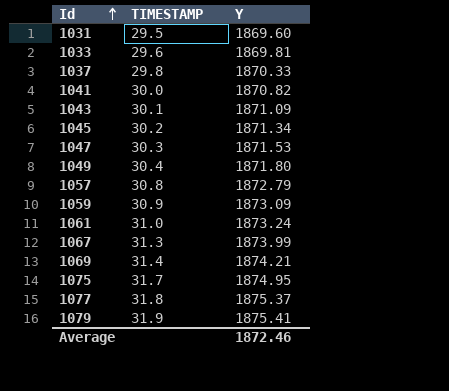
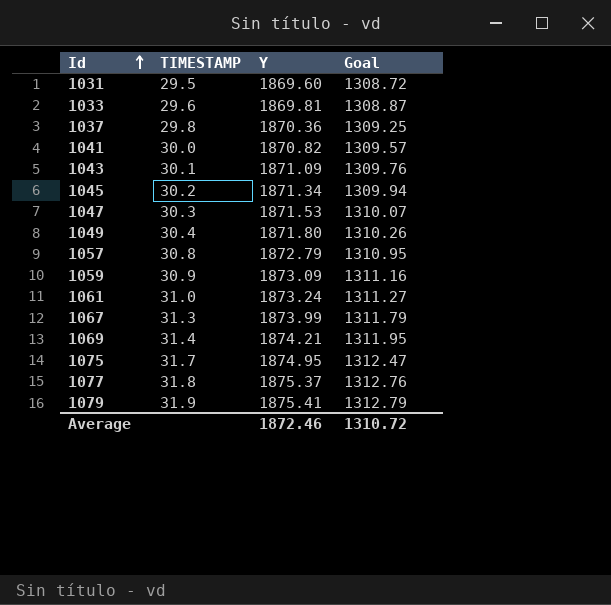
column Goal | formula: none -> [Y] * 0.7
1037 | Y: 1870.33 -> 1870.36

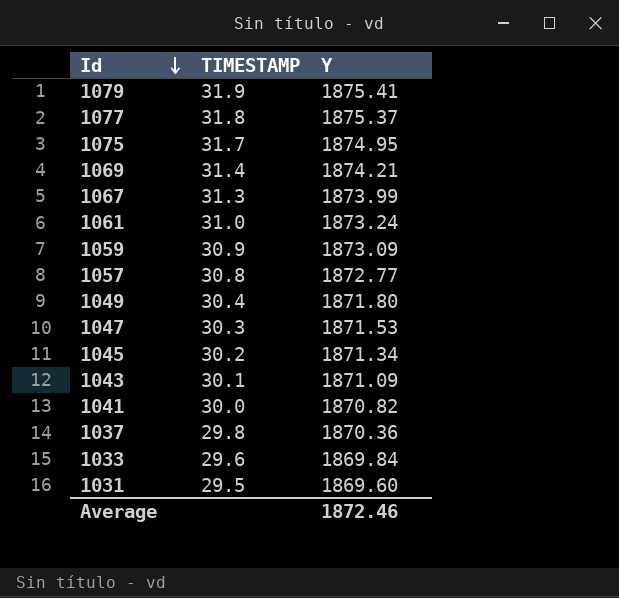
row order: Id ascending -> Id descending
column Goal | formula: [Y] * 0.7 -> none
1057 | Y: 1872.79 -> 1872.77
1033 | Y: 1869.81 -> 1869.84

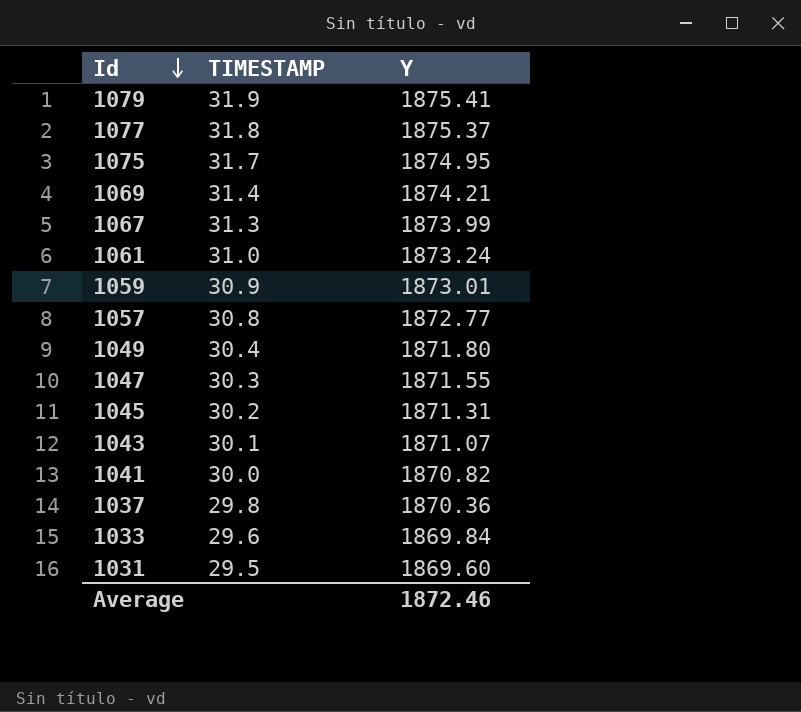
1059 | Y: 1873.09 -> 1873.01
1047 | Y: 1871.53 -> 1871.55
1045 | Y: 1871.34 -> 1871.31
1043 | Y: 1871.09 -> 1871.07

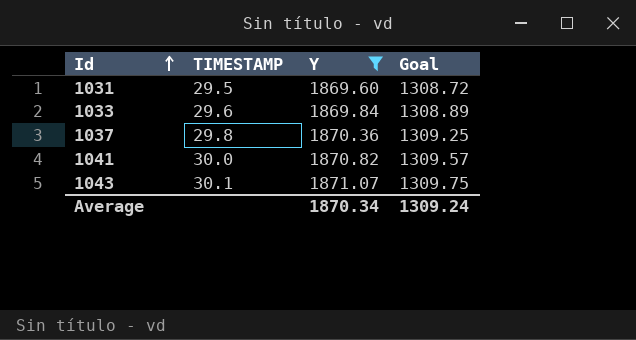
filter: none -> Y <= 1871.07
row order: Id descending -> Id ascending
column Goal | formula: none -> [Y] * 0.7
Average | Y: 1872.46 -> 1870.34

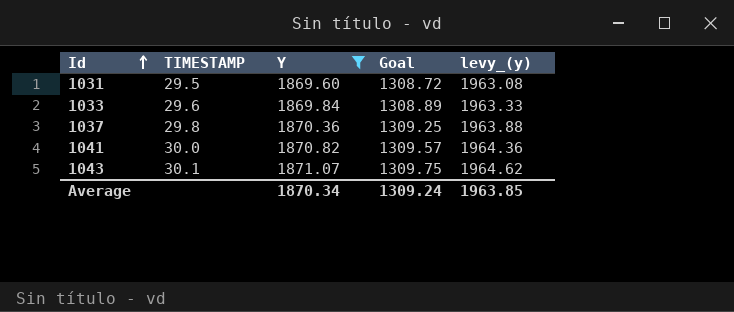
column levy_(y) | formula: none -> [Y] * 1.05

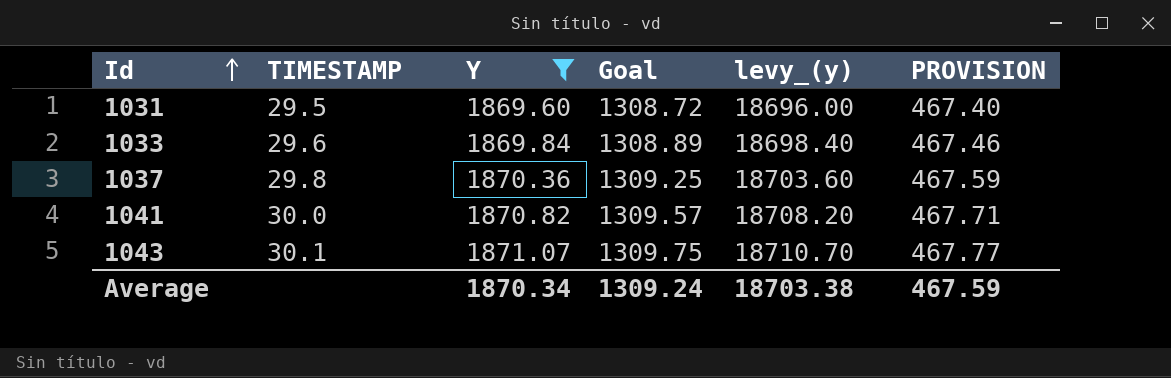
column levy_(y) | formula: [Y] * 1.05 -> [Y] * 10
column PROVISION | formula: none -> [Y] * 0.25
Average | levy_(y): 1963.85 -> 18703.38

